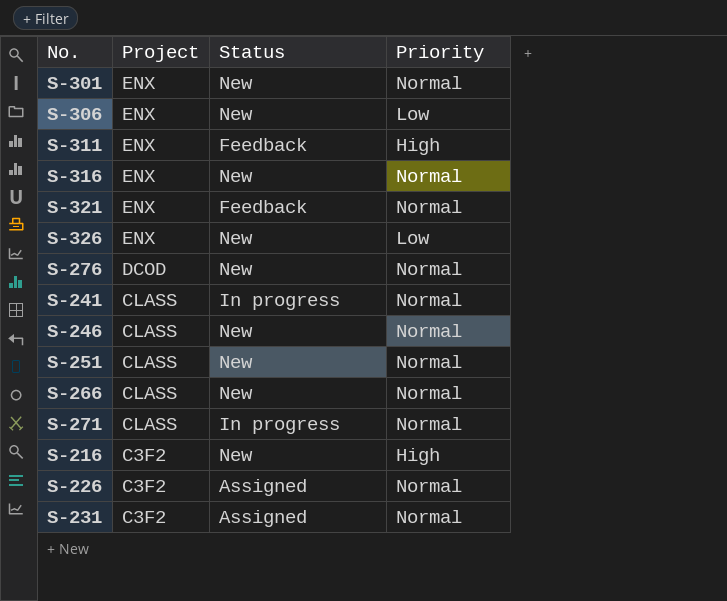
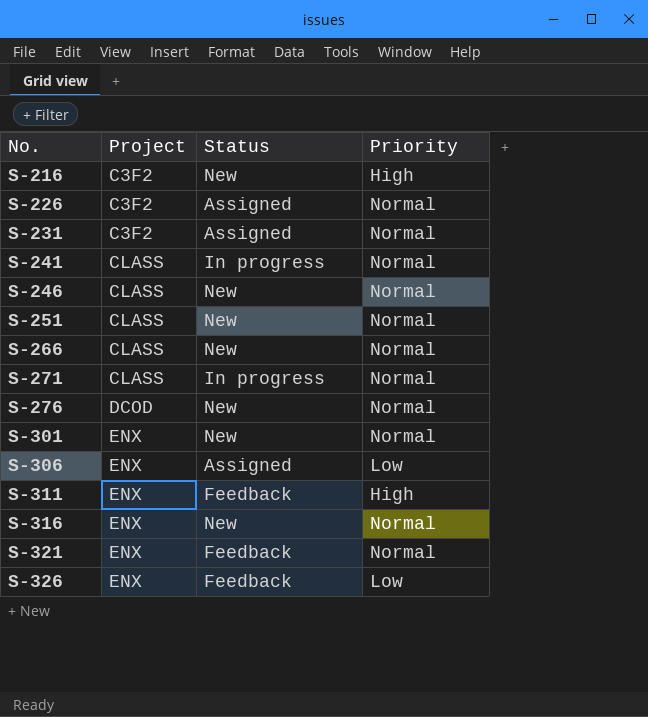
row order: Project descending -> No. ascending
S-306 | Status: New -> Assigned
S-326 | Status: New -> Feedback

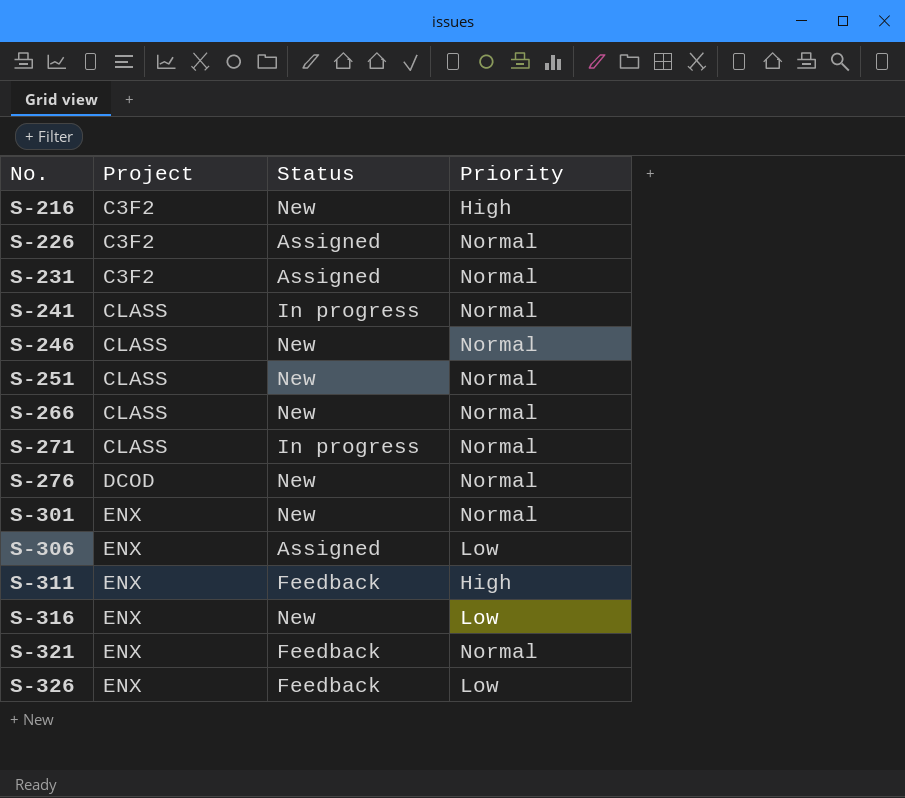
S-316 | Priority: Normal -> Low

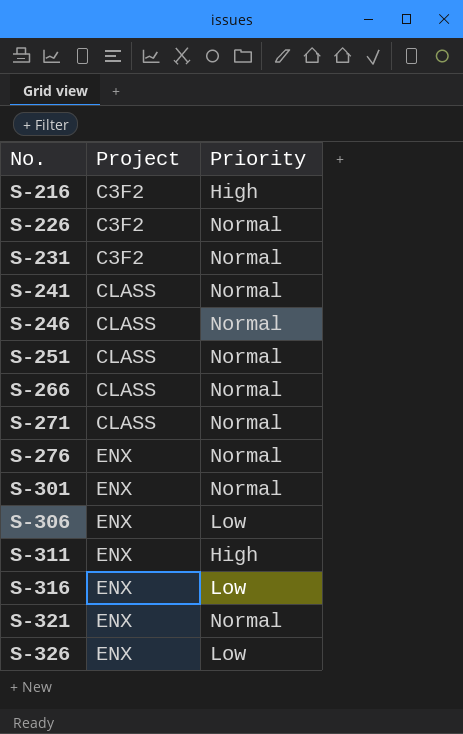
column Status | position: 3 -> none
S-276 | Project: DCOD -> ENX

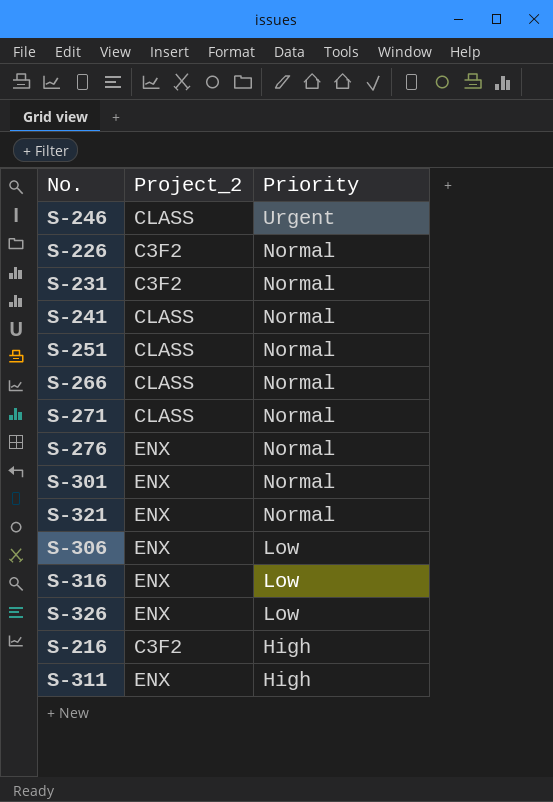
row order: No. ascending -> Priority descending
column name: Project -> Project_2
S-246 | Priority: Normal -> Urgent

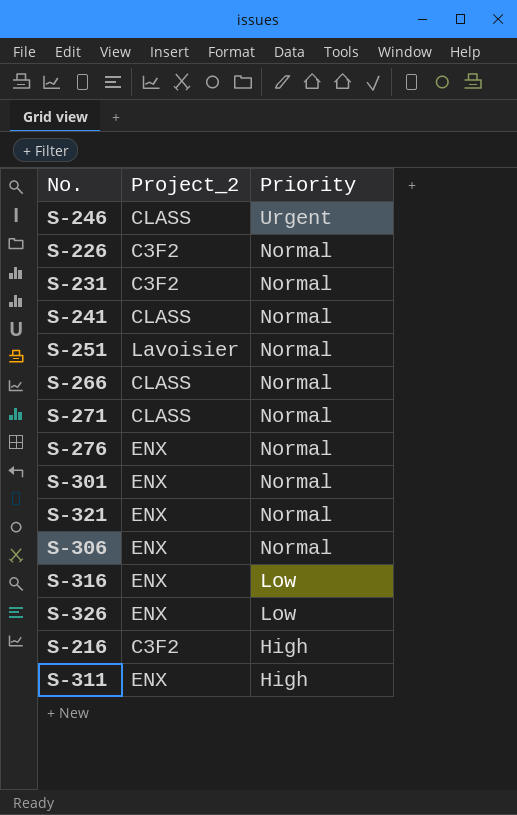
S-251 | Project_2: CLASS -> Lavoisier
S-306 | Priority: Low -> Normal

